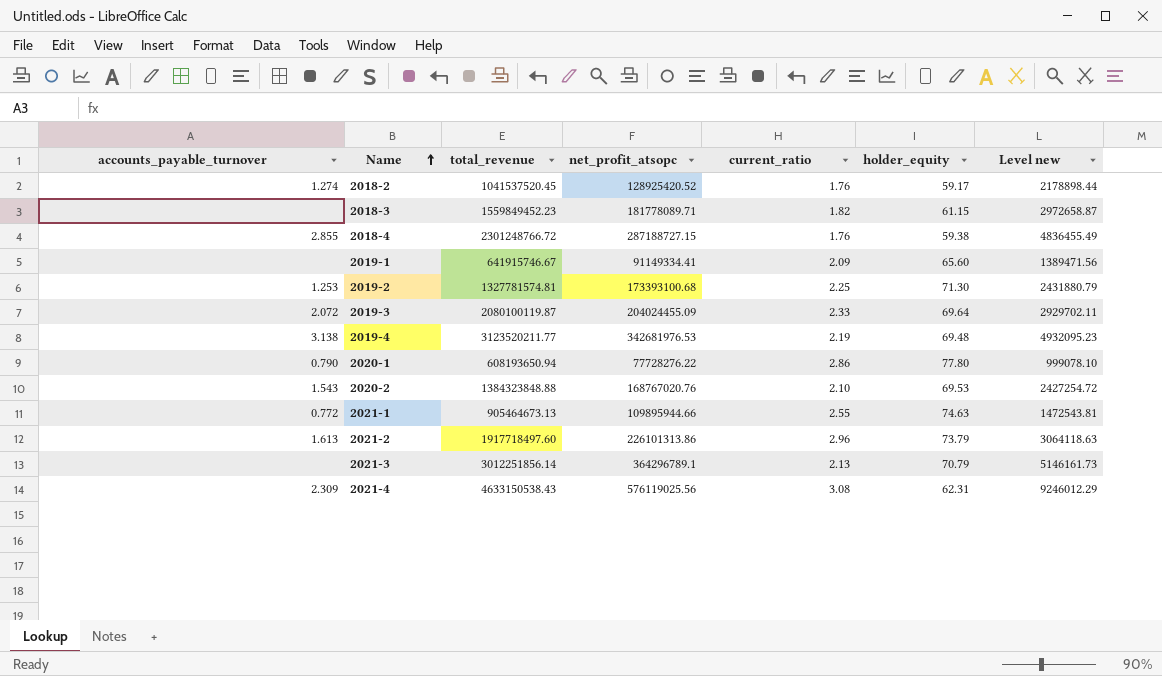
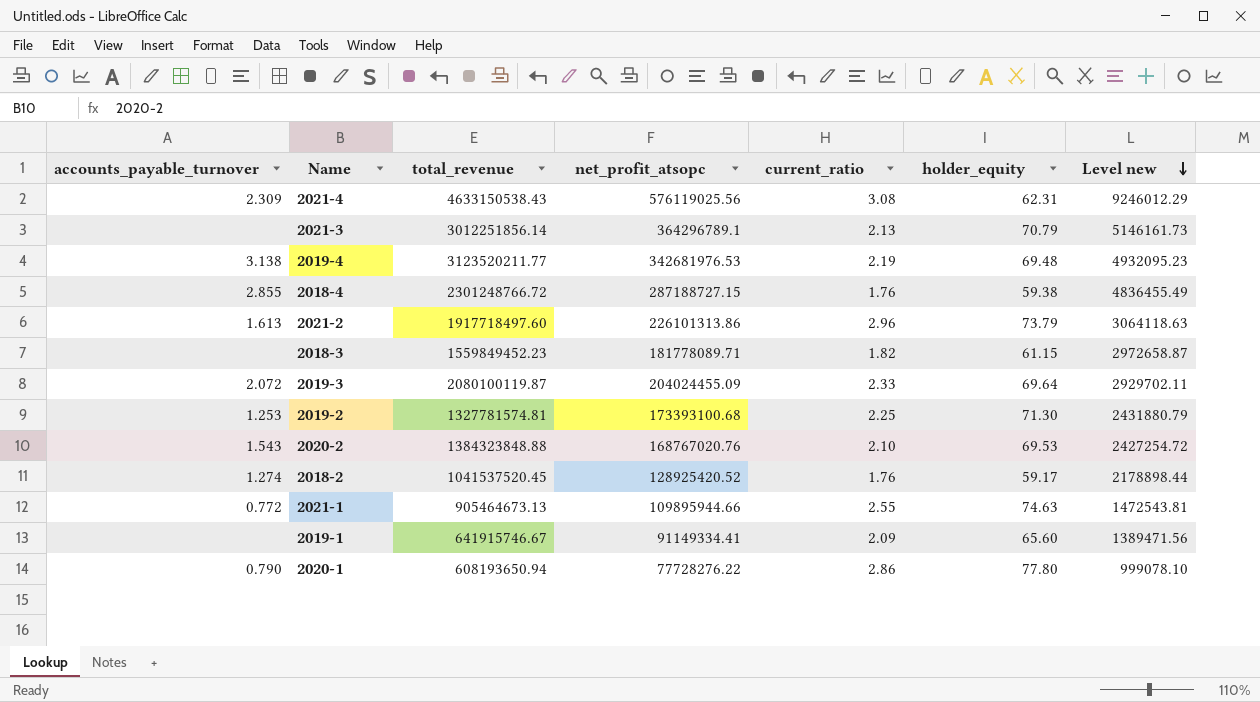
row order: Name ascending -> Level new descending

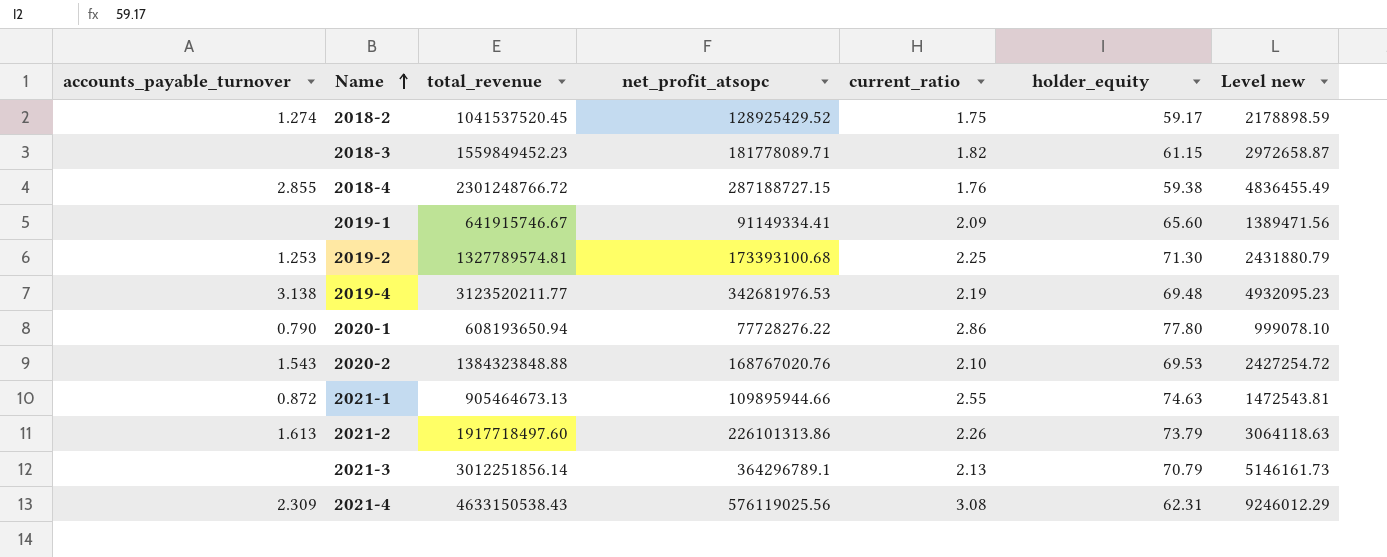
row order: Level new descending -> Name ascending
row 2019-3: 2.072 | 2080100119.87 | 204024455.09 | 2.33 | 69.64 | 2929702.11 -> none
2018-2 | net_profit_atsopc: 128925420.52 -> 128925429.52
2018-2 | current_ratio: 1.76 -> 1.75
2018-2 | Level new: 2178898.44 -> 2178898.59
2019-2 | total_revenue: 1327781574.81 -> 1327789574.81
2021-1 | accounts_payable_turnover: 0.772 -> 0.872
2021-2 | current_ratio: 2.96 -> 2.26

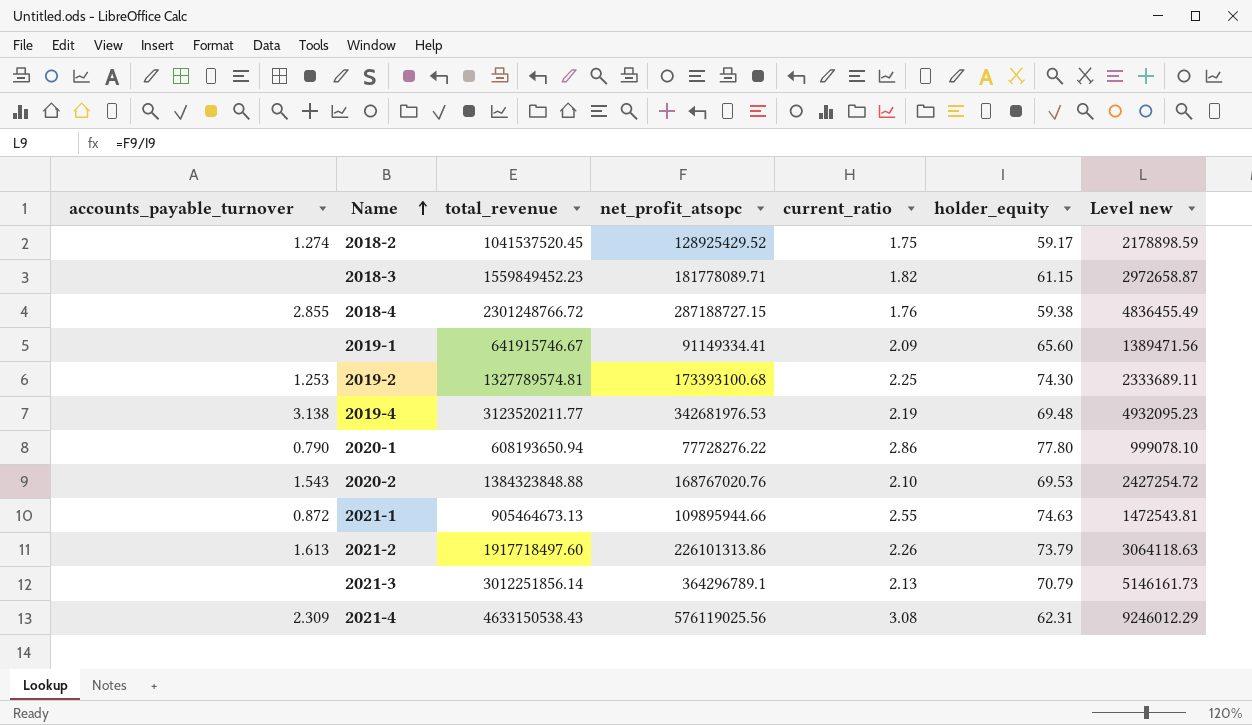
2019-2 | holder_equity: 71.30 -> 74.30
2019-2 | Level new: 2431880.79 -> 2333689.11

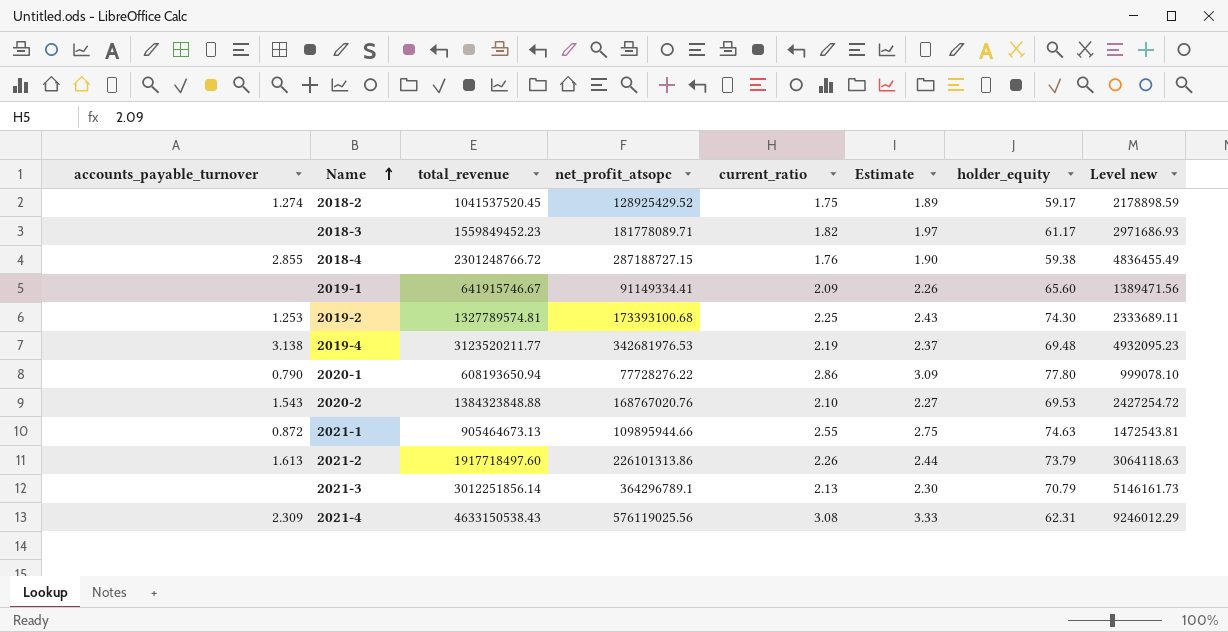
column Estimate | formula: none -> [current_ratio] * 1.08
2018-3 | holder_equity: 61.15 -> 61.17
2018-3 | Level new: 2972658.87 -> 2971686.93

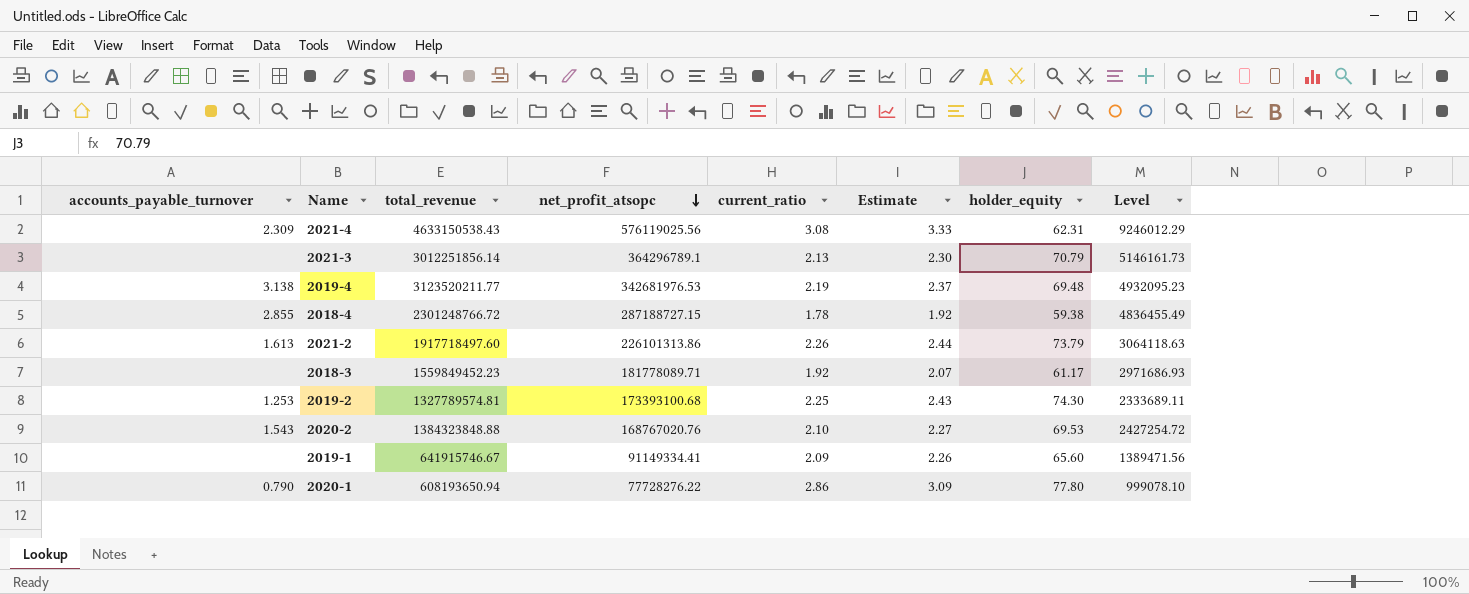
row order: Name ascending -> net_profit_atsopc descending
column name: Level new -> Level
row 2018-2: 1.274 | 1041537520.45 | 128925429.52 | 1.75 | 1.89 | 59.17 | 2178898.59 -> none
row 2021-1: 0.872 | 905464673.13 | 109895944.66 | 2.55 | 2.75 | 74.63 | 1472543.81 -> none
2018-4 | current_ratio: 1.76 -> 1.78
2018-4 | Estimate: 1.90 -> 1.92
2018-3 | current_ratio: 1.82 -> 1.92
2018-3 | Estimate: 1.97 -> 2.07

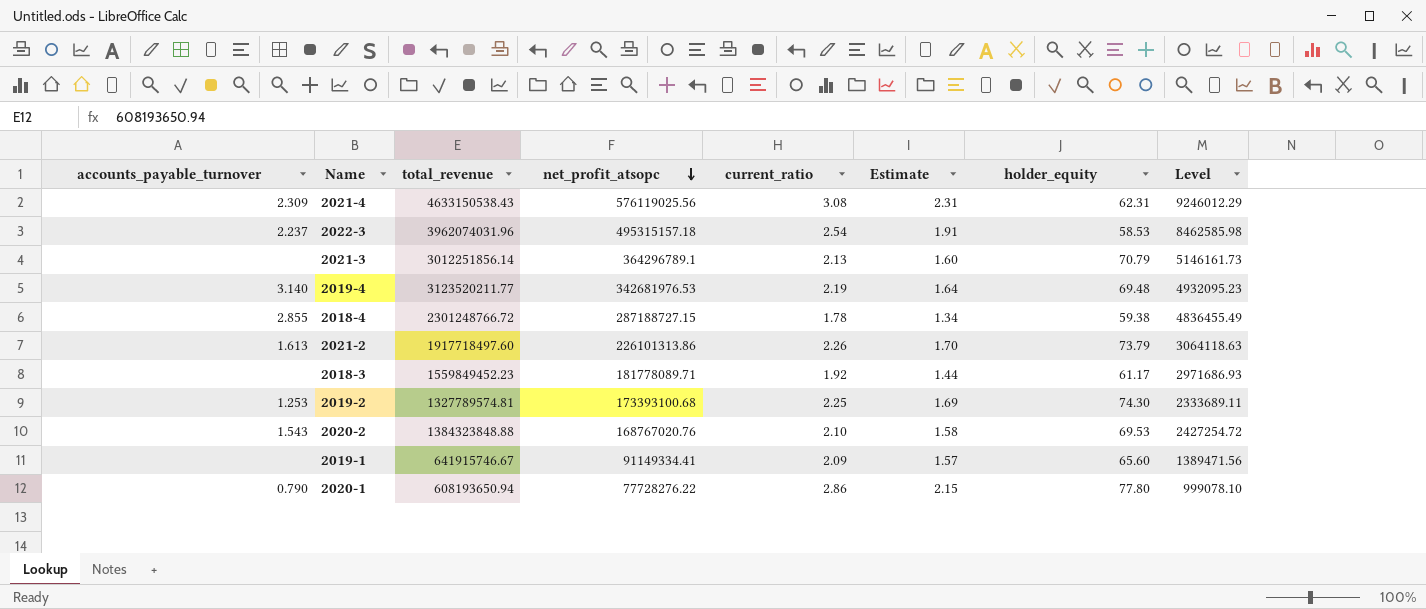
column Estimate | formula: [current_ratio] * 1.08 -> [current_ratio] * 0.75
row 2022-3: none -> 2.237 | 3962074031.96 | 495315157.18 | 2.54 | 1.91 | 58.53 | 8462585.98
2019-4 | accounts_payable_turnover: 3.138 -> 3.140

